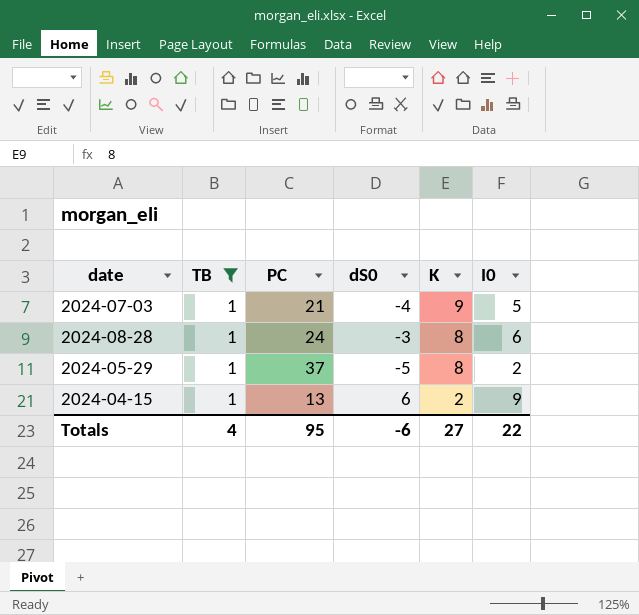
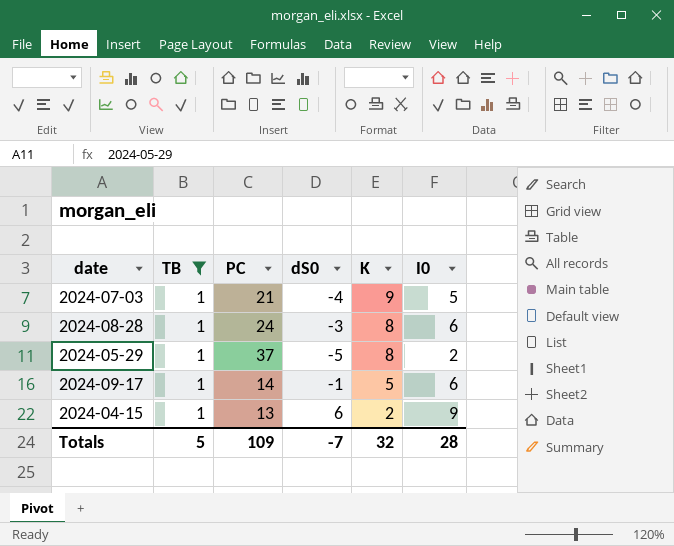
row 2024-09-17: none -> 1 | 14 | -1 | 5 | 6
Totals | TB: 4 -> 5
Totals | PC: 95 -> 109
Totals | dS0: -6 -> -7
Totals | K: 27 -> 32
Totals | I0: 22 -> 28

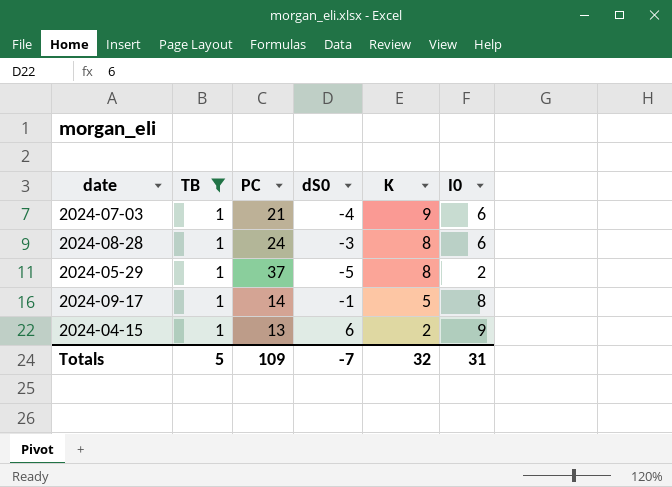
2024-07-03 | I0: 5 -> 6
2024-09-17 | I0: 6 -> 8
Totals | I0: 28 -> 31

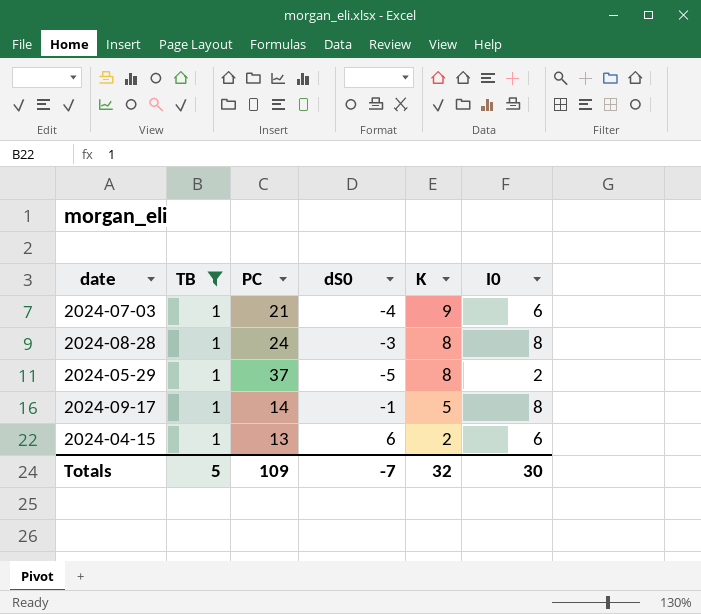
2024-08-28 | I0: 6 -> 8
2024-04-15 | I0: 9 -> 6
Totals | I0: 31 -> 30

